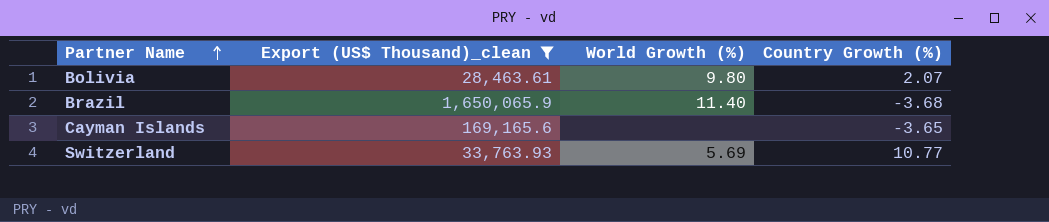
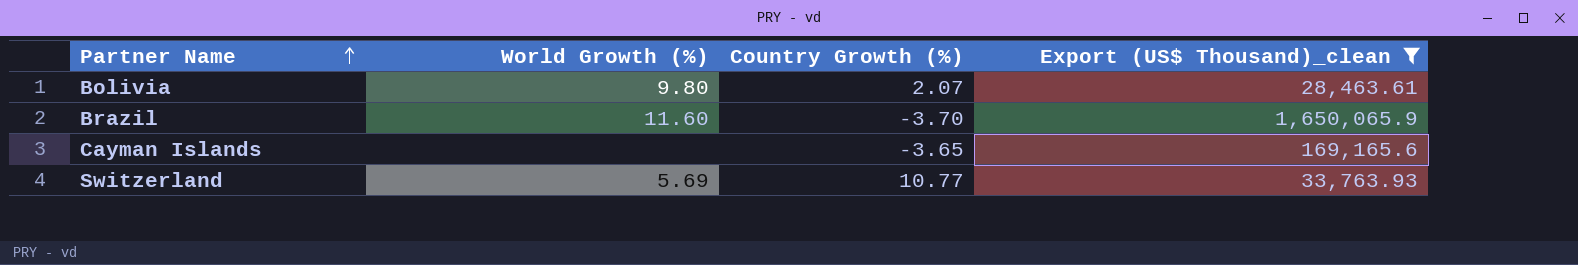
column Export (US$ Thousand)_clean | position: 2 -> 4
Brazil | World Growth (%): 11.40 -> 11.60
Brazil | Country Growth (%): -3.68 -> -3.70

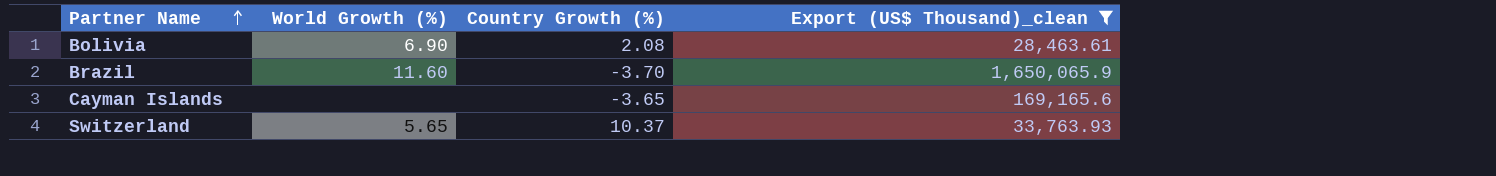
Bolivia | World Growth (%): 9.80 -> 6.90
Bolivia | Country Growth (%): 2.07 -> 2.08
Switzerland | World Growth (%): 5.69 -> 5.65
Switzerland | Country Growth (%): 10.77 -> 10.37

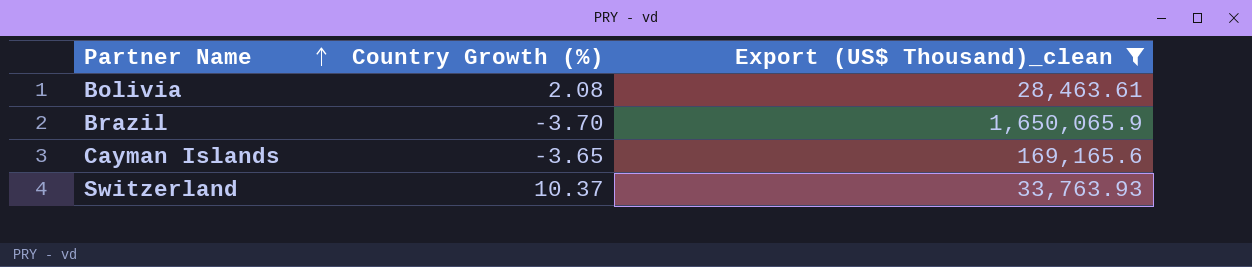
column World Growth (%) | position: 2 -> none

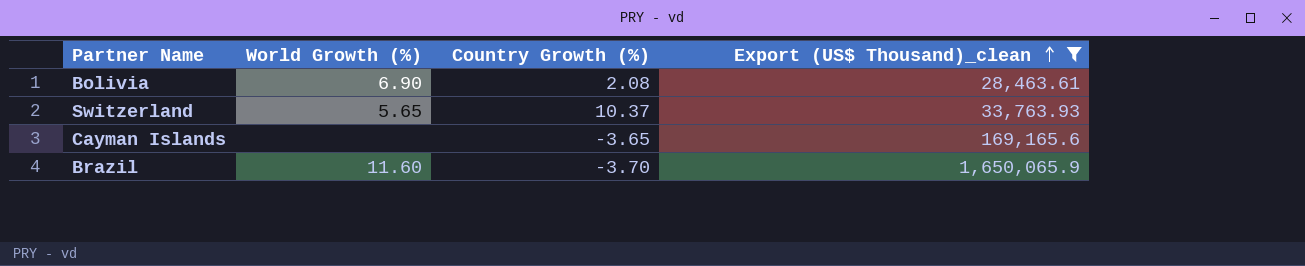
row order: Partner Name ascending -> Export (US$ Thousand)_clean ascending
column World Growth (%) | position: none -> 2

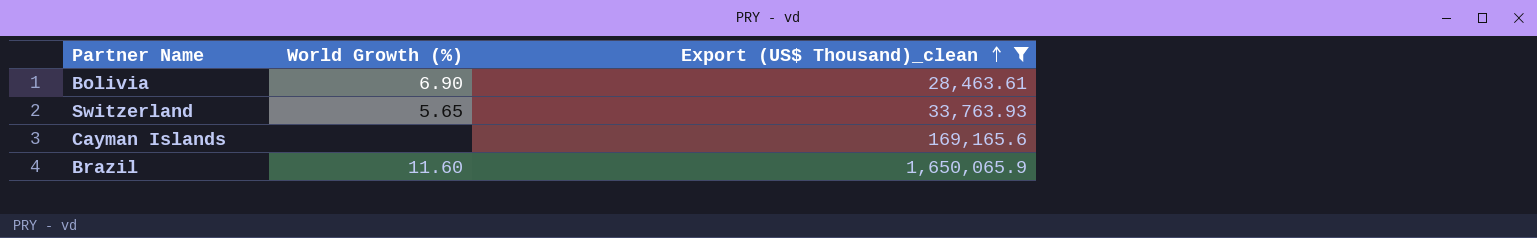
column Country Growth (%) | position: 3 -> none

